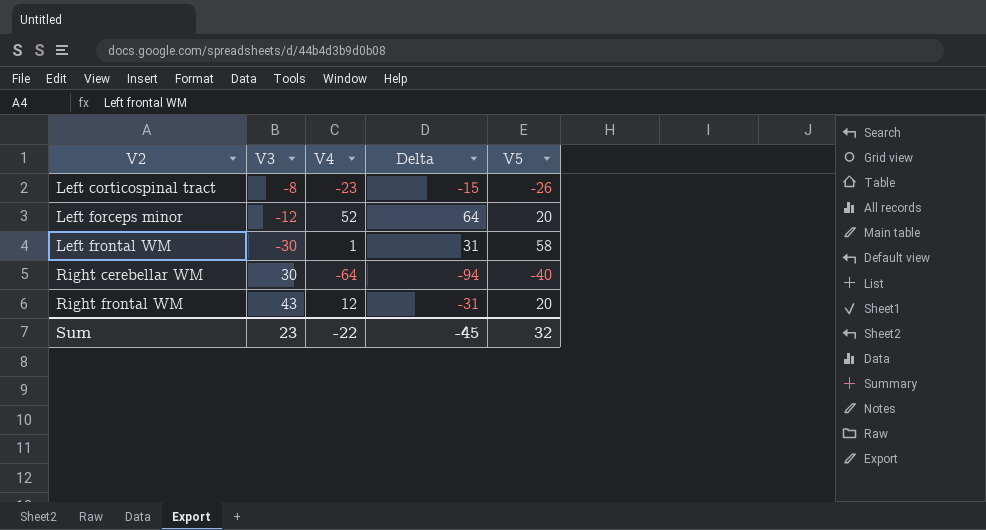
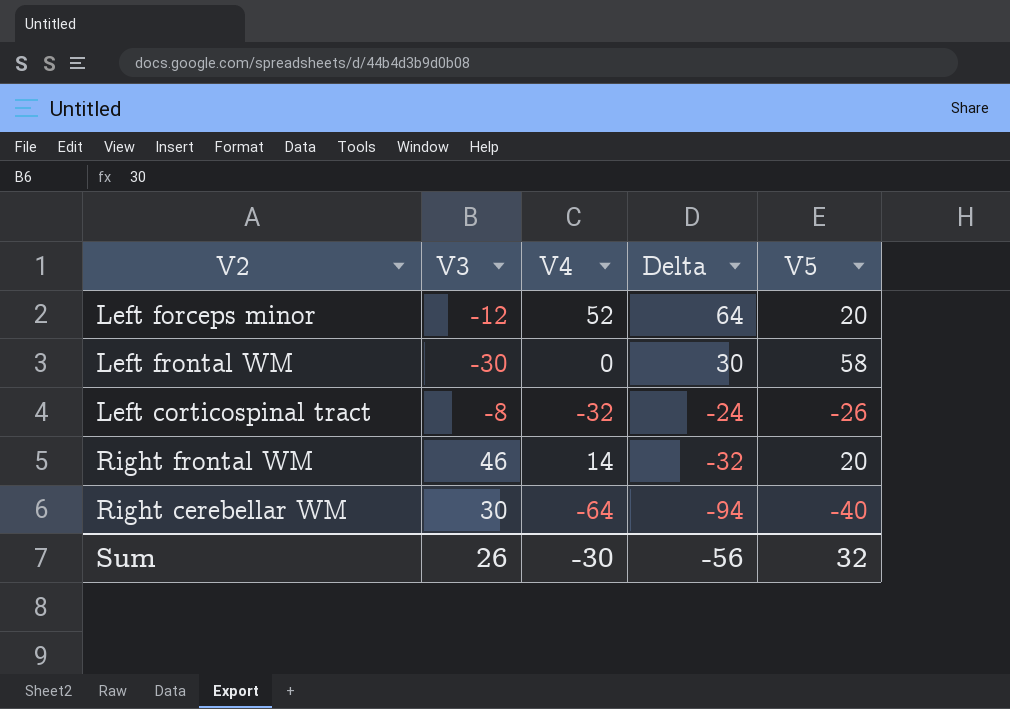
row order: V2 ascending -> Delta descending
Left frontal WM | V4: 1 -> 0
Left frontal WM | Delta: 31 -> 30
Left corticospinal tract | V4: -23 -> -32
Left corticospinal tract | Delta: -15 -> -24
Right frontal WM | V3: 43 -> 46
Right frontal WM | V4: 12 -> 14
Right frontal WM | Delta: -31 -> -32
Sum | V3: 23 -> 26
Sum | V4: -22 -> -30
Sum | Delta: -45 -> -56

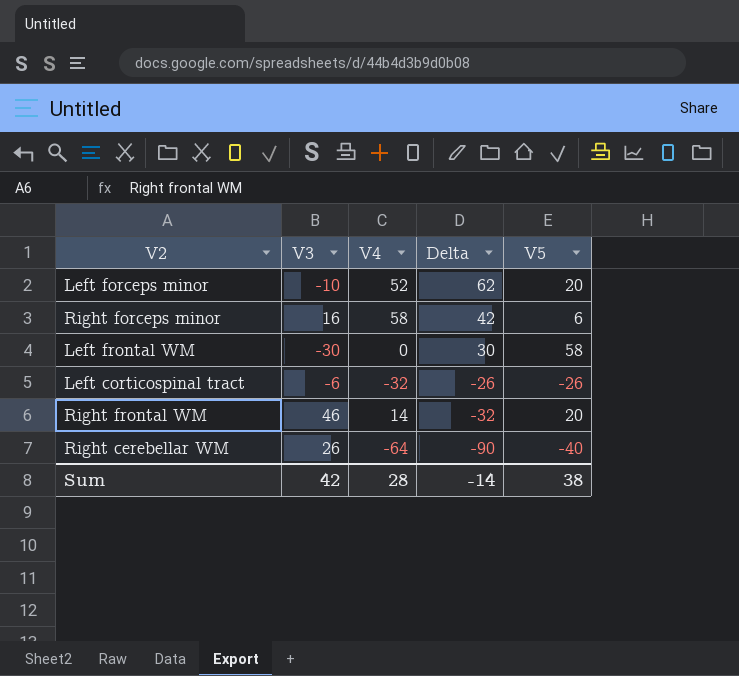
Left forceps minor | V3: -12 -> -10
Left forceps minor | Delta: 64 -> 62
row Right forceps minor: none -> 16 | 58 | 42 | 6
Left corticospinal tract | V3: -8 -> -6
Left corticospinal tract | Delta: -24 -> -26
Right cerebellar WM | V3: 30 -> 26
Right cerebellar WM | Delta: -94 -> -90
Sum | V3: 26 -> 42
Sum | V4: -30 -> 28
Sum | Delta: -56 -> -14
Sum | V5: 32 -> 38

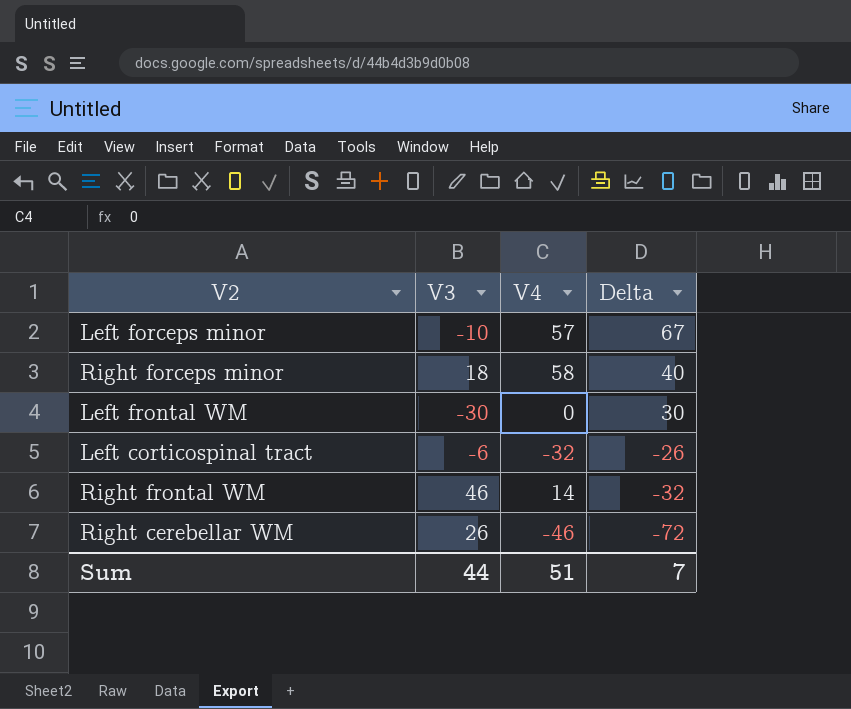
column V5 | position: 5 -> none
Left forceps minor | V4: 52 -> 57
Left forceps minor | Delta: 62 -> 67
Right forceps minor | V3: 16 -> 18
Right forceps minor | Delta: 42 -> 40
Right cerebellar WM | V4: -64 -> -46
Right cerebellar WM | Delta: -90 -> -72
Sum | V3: 42 -> 44
Sum | V4: 28 -> 51
Sum | Delta: -14 -> 7

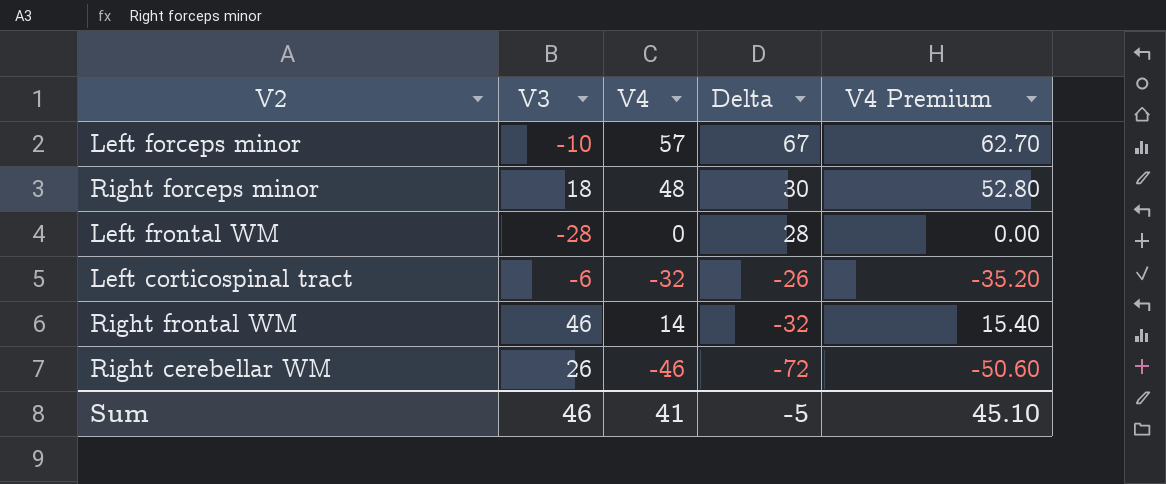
column V4 Premium | formula: none -> [V4] * 1.1
Right forceps minor | V4: 58 -> 48
Right forceps minor | Delta: 40 -> 30
Left frontal WM | V3: -30 -> -28
Left frontal WM | Delta: 30 -> 28
Sum | V3: 44 -> 46
Sum | V4: 51 -> 41
Sum | Delta: 7 -> -5

